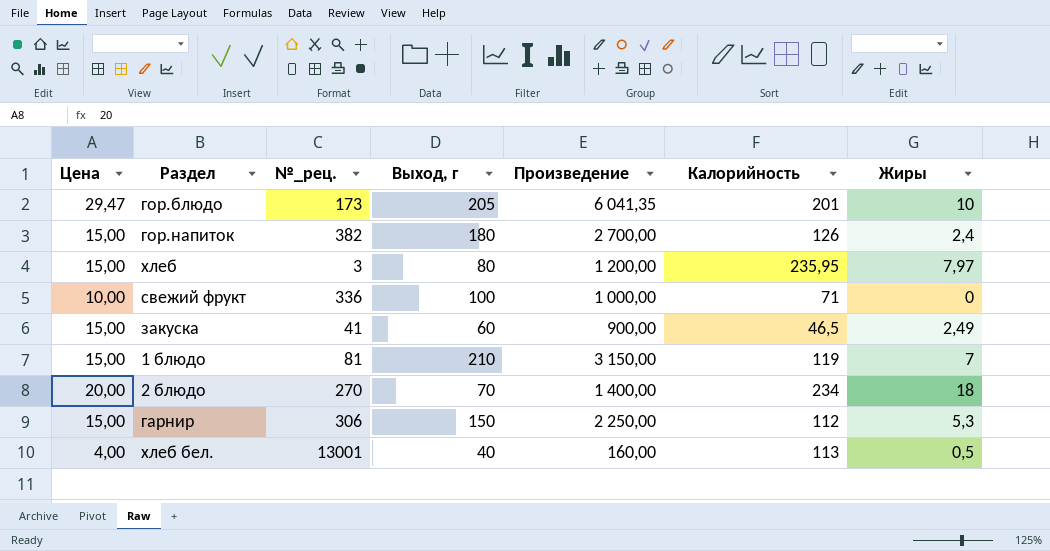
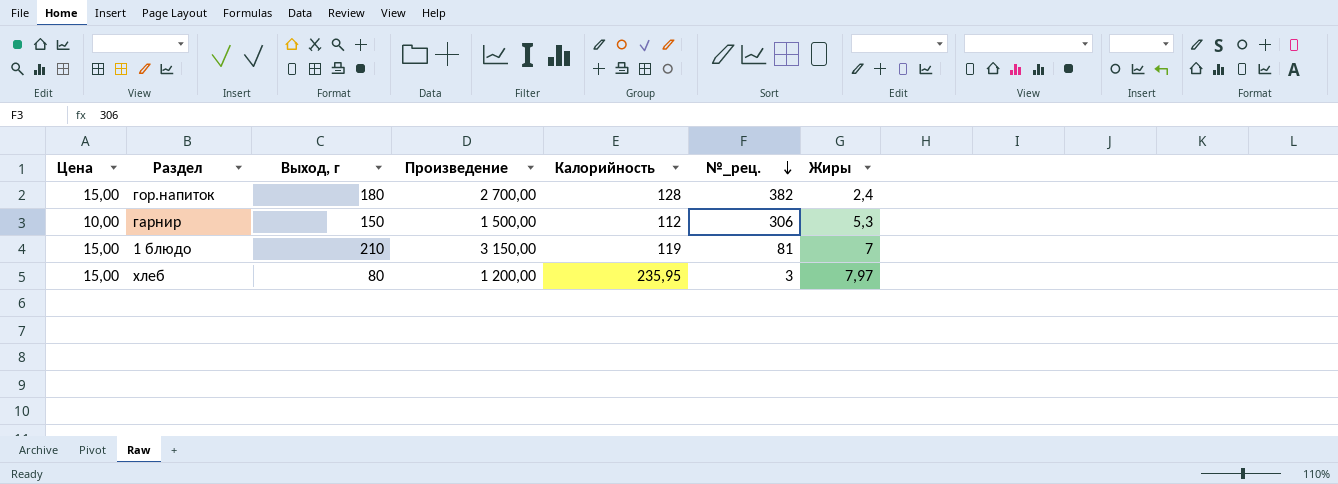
row order: none -> №_рец. descending
column №_рец. | position: 3 -> 6
row гор.блюдо: 29,47 | 173 | 205 | 6 041,35 | 201 | 10 -> none
row свежий фрукт: 10,00 | 336 | 100 | 1 000,00 | 71 | 0 -> none
row закуска: 15,00 | 41 | 60 | 900,00 | 46,5 | 2,49 -> none
row 2 блюдо: 20,00 | 270 | 70 | 1 400,00 | 234 | 18 -> none
row хлеб бел.: 4,00 | 13001 | 40 | 160,00 | 113 | 0,5 -> none
гор.напиток | Калорийность: 126 -> 128
гарнир | Цена: 15,00 -> 10,00
гарнир | Произведение: 2 250,00 -> 1 500,00

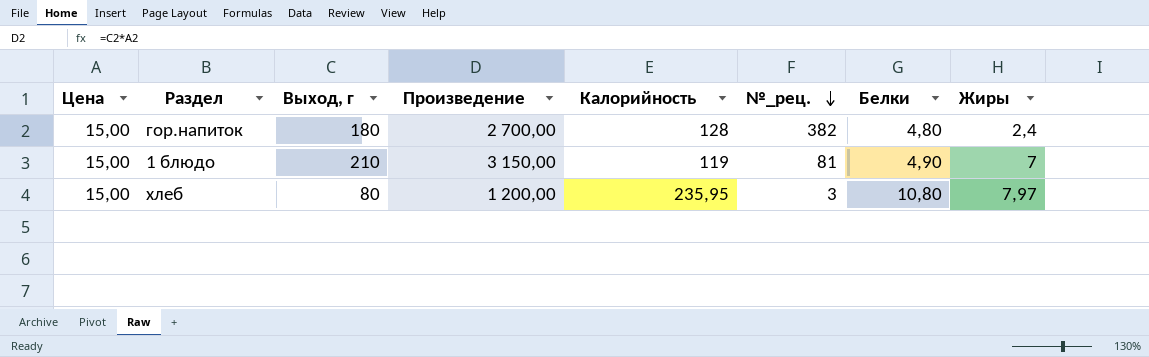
column Белки | position: none -> 7
row гарнир: 10,00 | 150 | 1 500,00 | 112 | 306 | 5,3 -> none

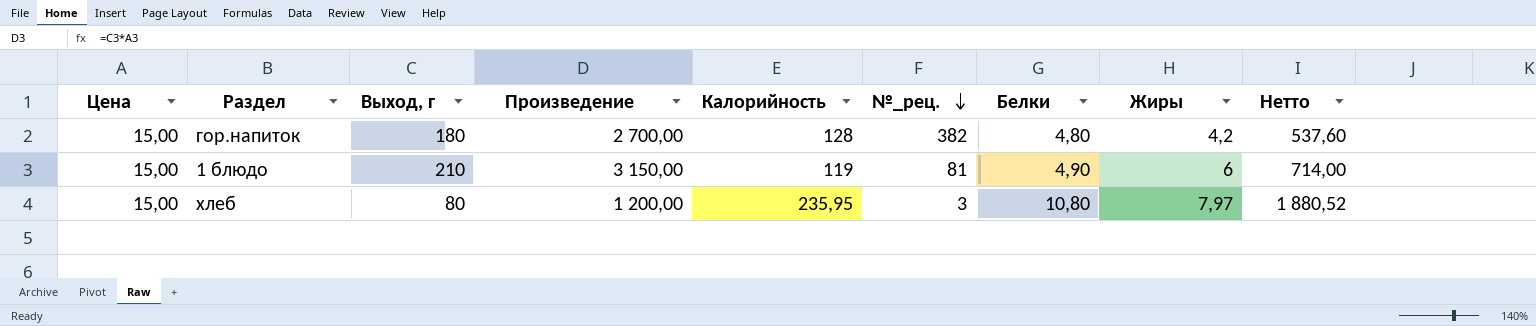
column Нетто | formula: none -> [Калорийность] * [Жиры]
гор.напиток | Жиры: 2,4 -> 4,2
1 блюдо | Жиры: 7 -> 6

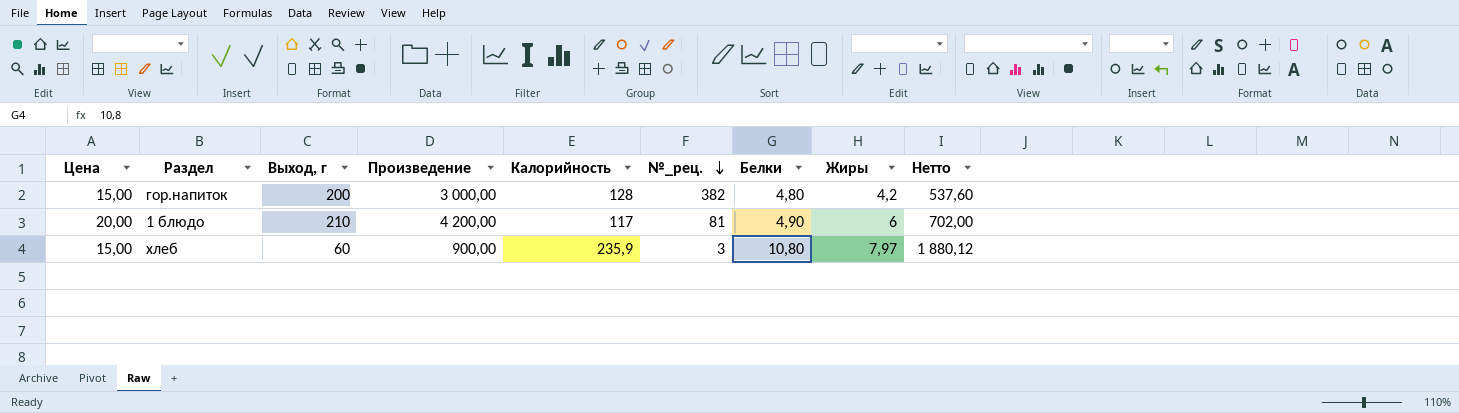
гор.напиток | Выход, г: 180 -> 200
гор.напиток | Произведение: 2 700,00 -> 3 000,00
1 блюдо | Цена: 15,00 -> 20,00
1 блюдо | Произведение: 3 150,00 -> 4 200,00
1 блюдо | Калорийность: 119 -> 117
1 блюдо | Нетто: 714,00 -> 702,00
хлеб | Выход, г: 80 -> 60
хлеб | Произведение: 1 200,00 -> 900,00
хлеб | Калорийность: 235,95 -> 235,9
хлеб | Нетто: 1 880,52 -> 1 880,12

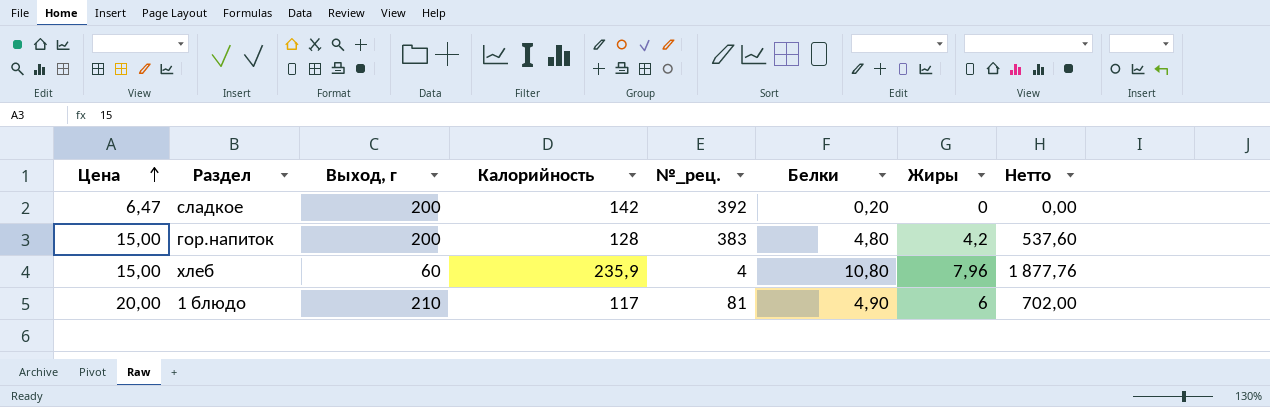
row order: №_рец. descending -> Цена ascending
column Произведение | formula: [Цена] * [Выход, г] -> none
row сладкое: none -> 6,47 | 200 | 142 | 392 | 0,20 | 0 | 0,00
гор.напиток | №_рец.: 382 -> 383
хлеб | №_рец.: 3 -> 4
хлеб | Жиры: 7,97 -> 7,96
хлеб | Нетто: 1 880,12 -> 1 877,76

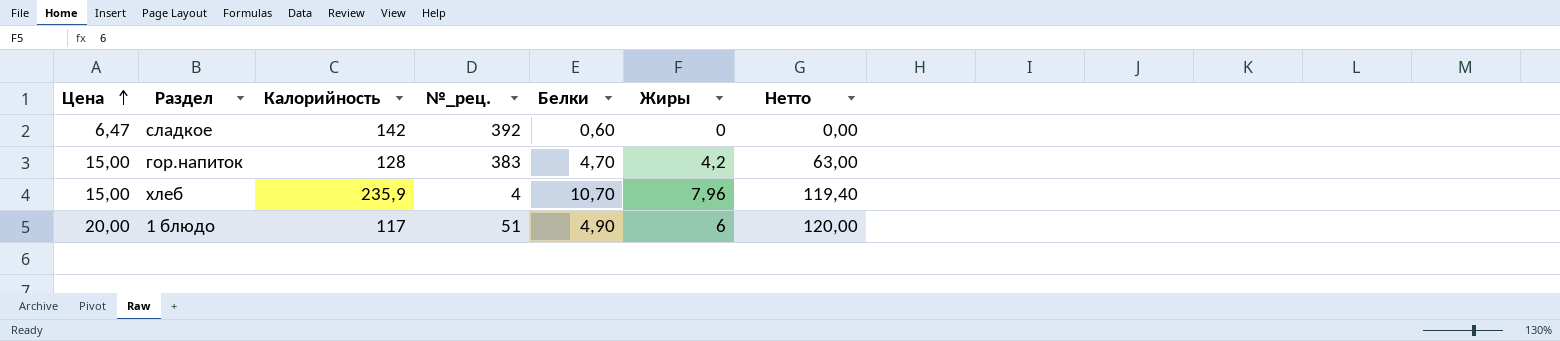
column Выход, г | position: 3 -> none
column Нетто | formula: [Калорийность] * [Жиры] -> [Цена] * [Жиры]
сладкое | Белки: 0,20 -> 0,60
гор.напиток | Белки: 4,80 -> 4,70
хлеб | Белки: 10,80 -> 10,70
1 блюдо | №_рец.: 81 -> 51

